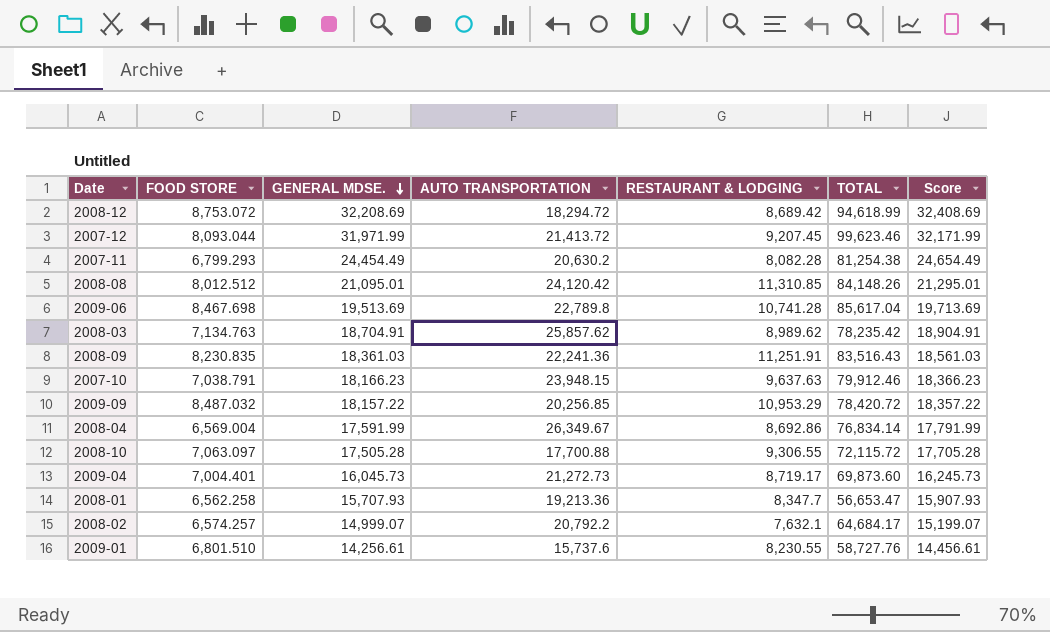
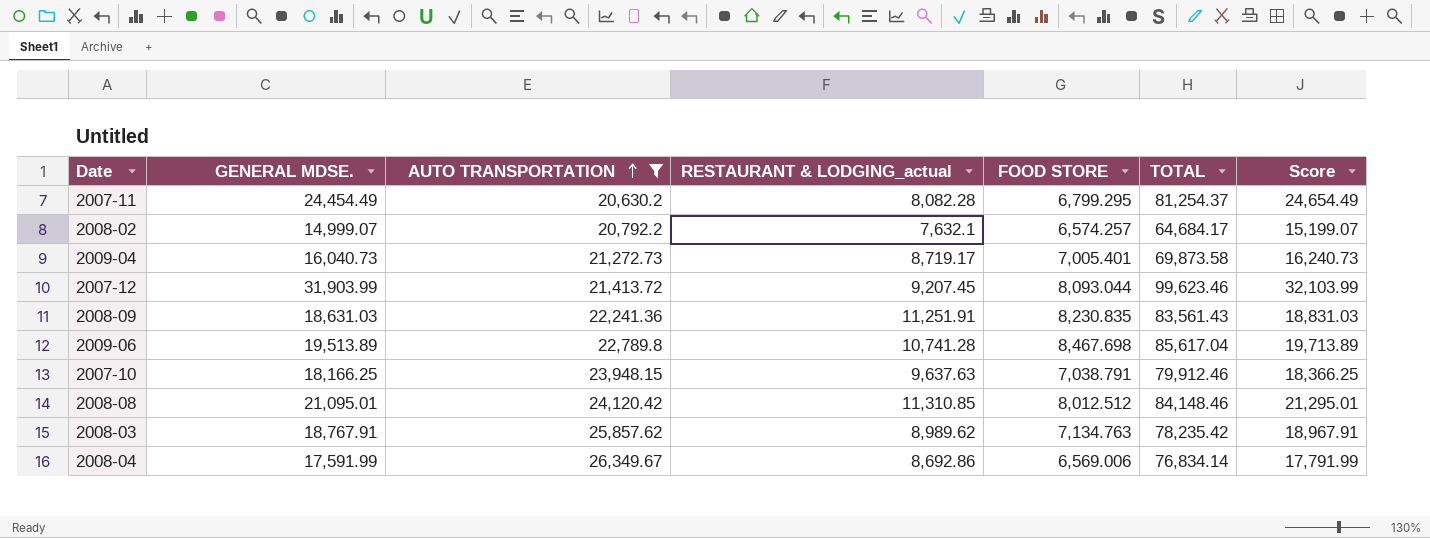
filter: none -> AUTO TRANSPORTATION >= 20,630.2
row order: GENERAL MDSE. descending -> AUTO TRANSPORTATION ascending
column name: RESTAURANT & LODGING -> RESTAURANT & LODGING_actual
column FOOD STORE | position: 2 -> 5
2007-11 | FOOD STORE: 6,799.293 -> 6,799.295
2007-11 | TOTAL: 81,254.38 -> 81,254.37
2009-04 | GENERAL MDSE.: 16,045.73 -> 16,040.73
2009-04 | FOOD STORE: 7,004.401 -> 7,005.401
2009-04 | TOTAL: 69,873.60 -> 69,873.58
2009-04 | Score: 16,245.73 -> 16,240.73
2007-12 | GENERAL MDSE.: 31,971.99 -> 31,903.99
2007-12 | Score: 32,171.99 -> 32,103.99
2008-09 | GENERAL MDSE.: 18,361.03 -> 18,631.03
2008-09 | TOTAL: 83,516.43 -> 83,561.43
2008-09 | Score: 18,561.03 -> 18,831.03
2009-06 | GENERAL MDSE.: 19,513.69 -> 19,513.89
2009-06 | Score: 19,713.69 -> 19,713.89
2007-10 | GENERAL MDSE.: 18,166.23 -> 18,166.25
2007-10 | Score: 18,366.23 -> 18,366.25
2008-08 | TOTAL: 84,148.26 -> 84,148.46
2008-03 | GENERAL MDSE.: 18,704.91 -> 18,767.91
2008-03 | Score: 18,904.91 -> 18,967.91
2008-04 | FOOD STORE: 6,569.004 -> 6,569.006

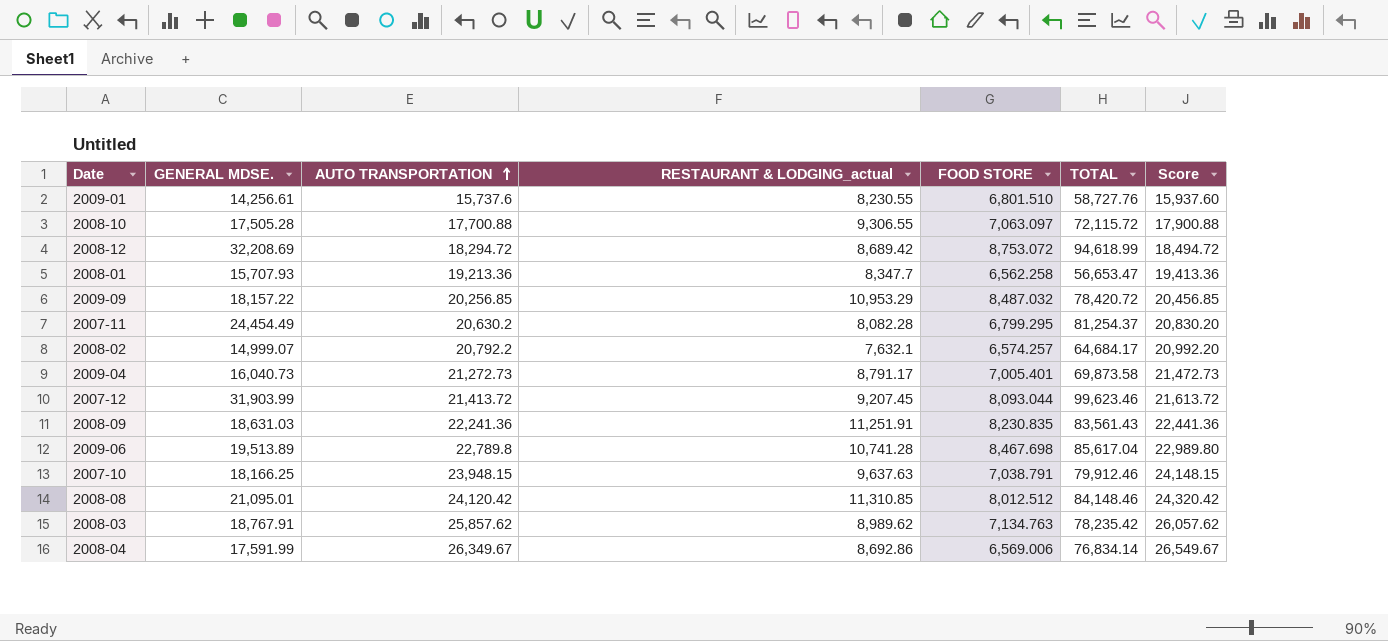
filter: AUTO TRANSPORTATION >= 20,630.2 -> none
column Score | formula: [GENERAL MDSE.] + 200 -> [AUTO TRANSPORTATION] + 200
2009-04 | RESTAURANT & LODGING_actual: 8,719.17 -> 8,791.17

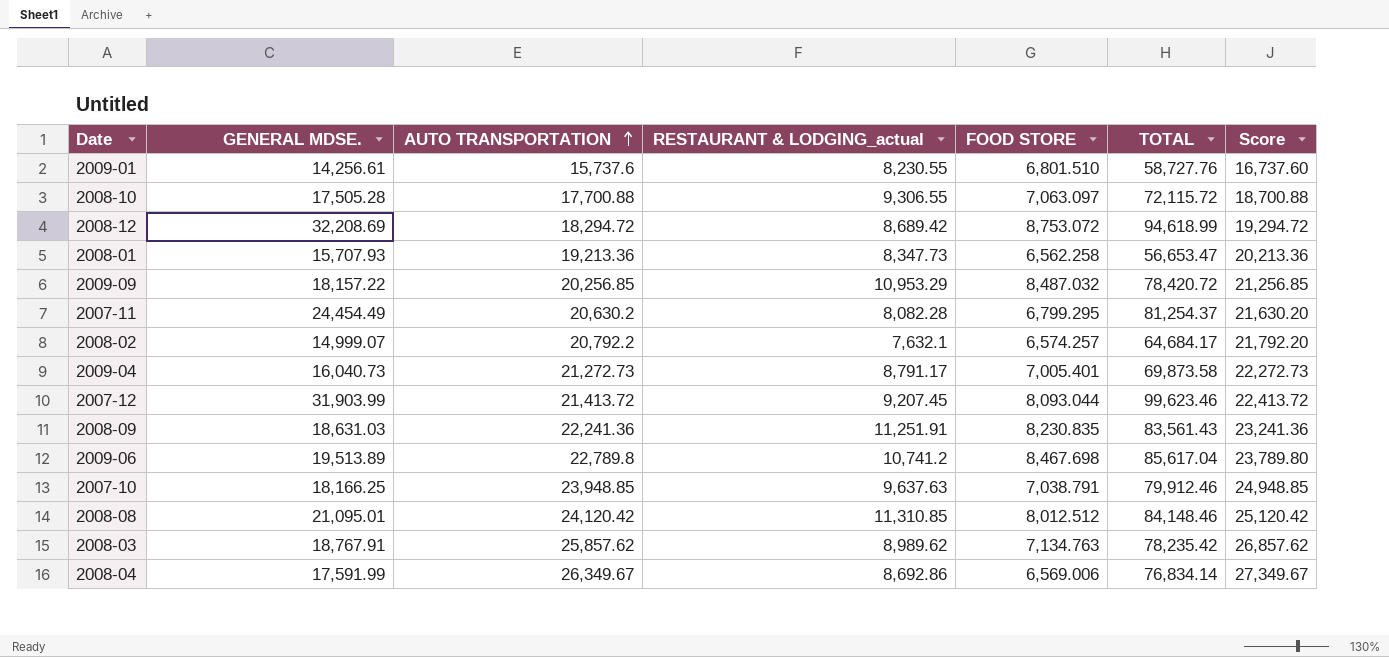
column Score | formula: [AUTO TRANSPORTATION] + 200 -> [AUTO TRANSPORTATION] + 1000
2008-01 | RESTAURANT & LODGING_actual: 8,347.7 -> 8,347.73
2009-06 | RESTAURANT & LODGING_actual: 10,741.28 -> 10,741.2
2007-10 | AUTO TRANSPORTATION: 23,948.15 -> 23,948.85

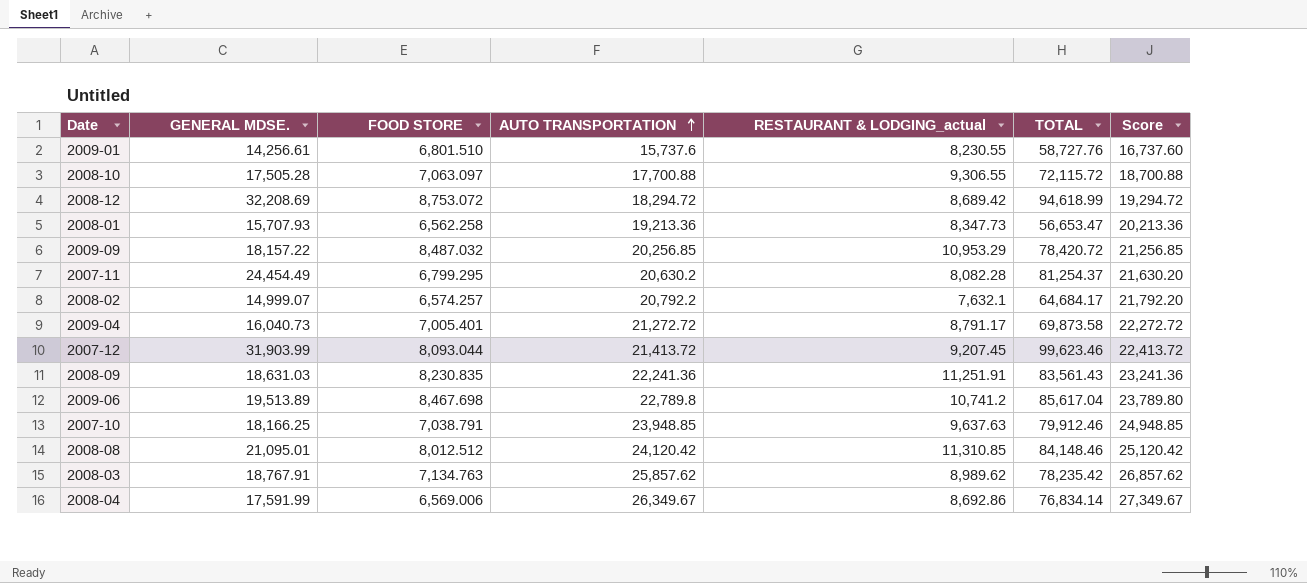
column FOOD STORE | position: 5 -> 3
2009-04 | AUTO TRANSPORTATION: 21,272.73 -> 21,272.72
2009-04 | Score: 22,272.73 -> 22,272.72

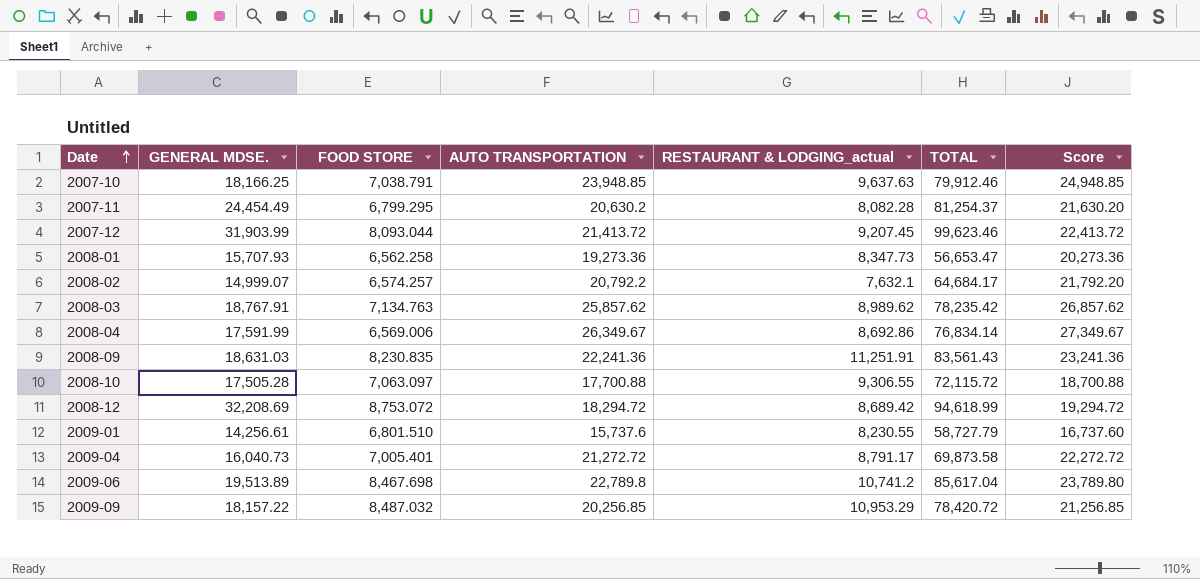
row order: AUTO TRANSPORTATION ascending -> Date ascending
row 2008-08: 21,095.01 | 8,012.512 | 24,120.42 | 11,310.85 | 84,148.46 | 25,120.42 -> none
2008-01 | AUTO TRANSPORTATION: 19,213.36 -> 19,273.36
2008-01 | Score: 20,213.36 -> 20,273.36
2009-01 | TOTAL: 58,727.76 -> 58,727.79

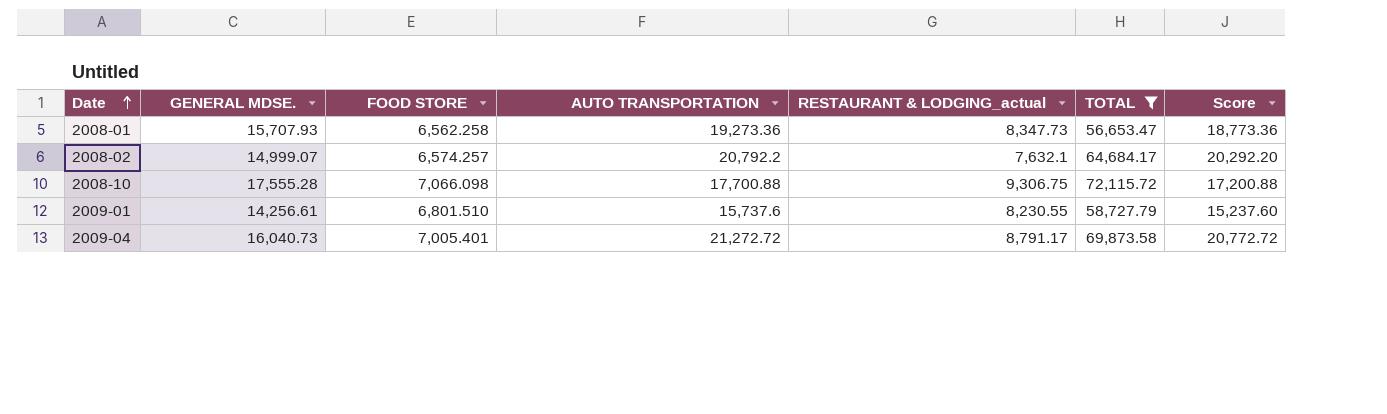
filter: none -> TOTAL <= 72,115.72
column Score | formula: [AUTO TRANSPORTATION] + 1000 -> [AUTO TRANSPORTATION] - 500
2008-10 | GENERAL MDSE.: 17,505.28 -> 17,555.28
2008-10 | FOOD STORE: 7,063.097 -> 7,066.098
2008-10 | RESTAURANT & LODGING_actual: 9,306.55 -> 9,306.75

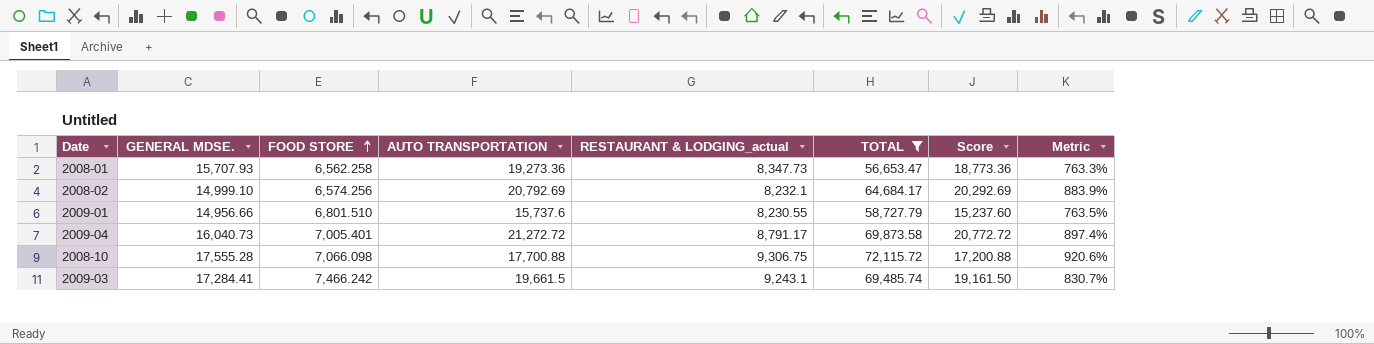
row order: Date ascending -> FOOD STORE ascending
column Metric | formula: none -> ([TOTAL] - [FOOD STORE]) / [FOOD STORE]
2008-02 | GENERAL MDSE.: 14,999.07 -> 14,999.10
2008-02 | FOOD STORE: 6,574.257 -> 6,574.256
2008-02 | AUTO TRANSPORTATION: 20,792.2 -> 20,792.69
2008-02 | RESTAURANT & LODGING_actual: 7,632.1 -> 8,232.1
2008-02 | Score: 20,292.20 -> 20,292.69
2009-01 | GENERAL MDSE.: 14,256.61 -> 14,956.66
row 2009-03: none -> 17,284.41 | 7,466.242 | 19,661.5 | 9,243.1 | 69,485.74 | 19,161.50 | 830.7%

